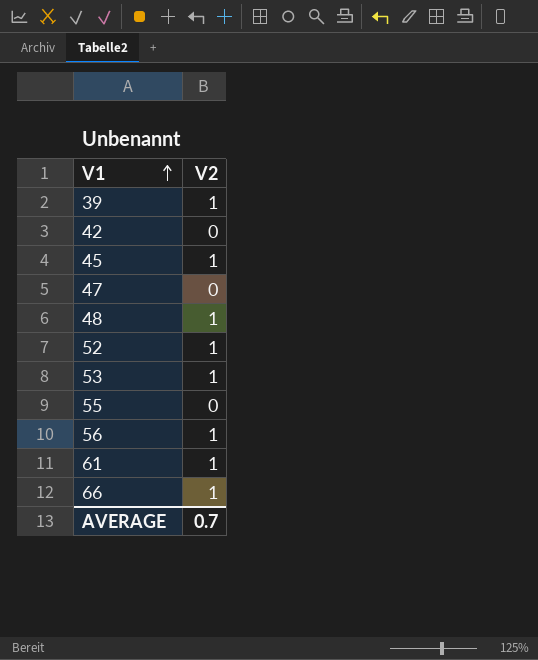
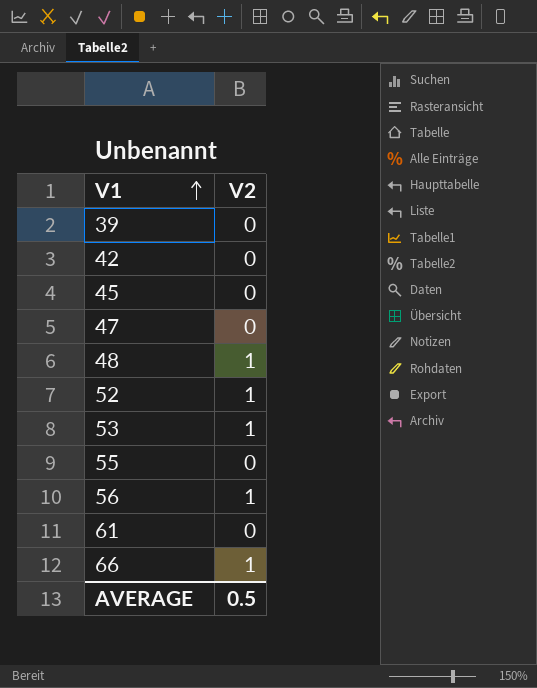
39 | V2: 1 -> 0
45 | V2: 1 -> 0
61 | V2: 1 -> 0
AVERAGE | V2: 0.7 -> 0.5

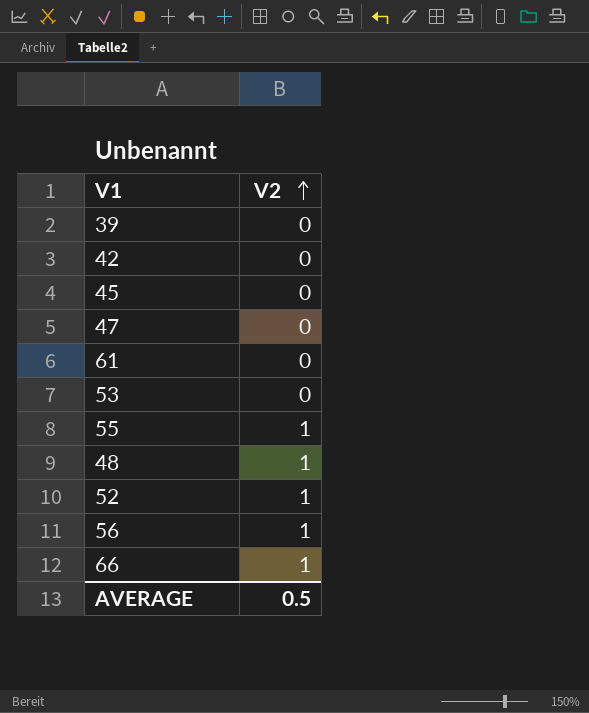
row order: V1 ascending -> V2 ascending
53 | V2: 1 -> 0
55 | V2: 0 -> 1

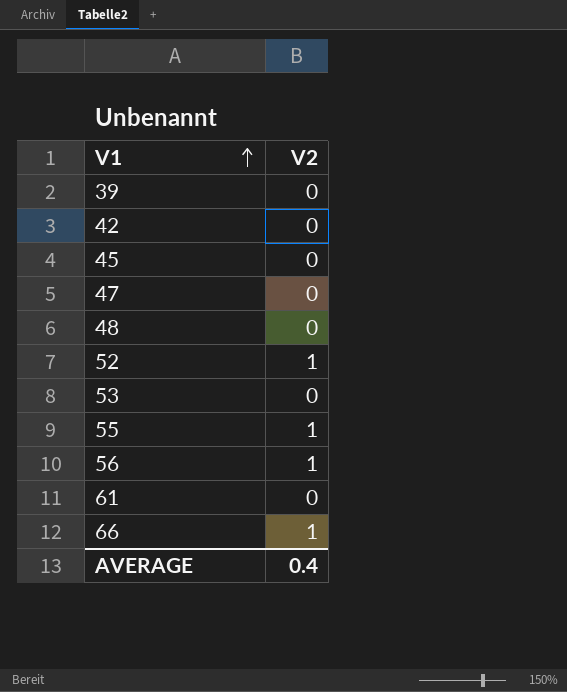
row order: V2 ascending -> V1 ascending
48 | V2: 1 -> 0
AVERAGE | V2: 0.5 -> 0.4

